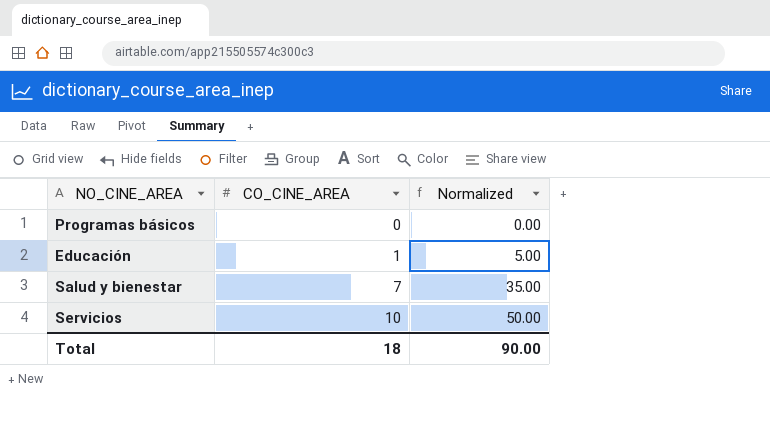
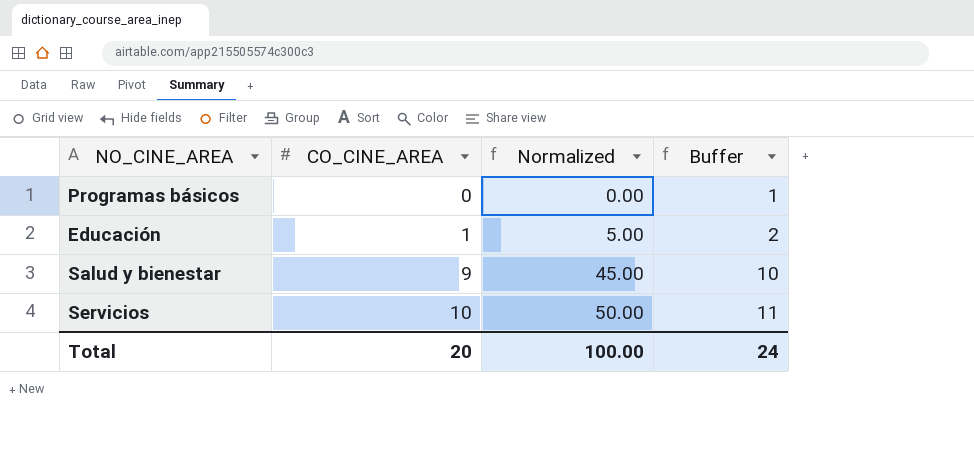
column Buffer | formula: none -> [CO_CINE_AREA] + 1
Salud y bienestar | CO_CINE_AREA: 7 -> 9
Salud y bienestar | Normalized: 35.00 -> 45.00
Total | CO_CINE_AREA: 18 -> 20
Total | Normalized: 90.00 -> 100.00

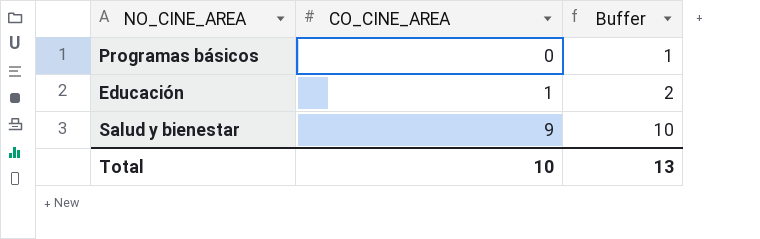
column Normalized | formula: [CO_CINE_AREA] * 5 -> none
row Servicios: 10 | 50.00 | 11 -> none
Total | CO_CINE_AREA: 20 -> 10
Total | Buffer: 24 -> 13

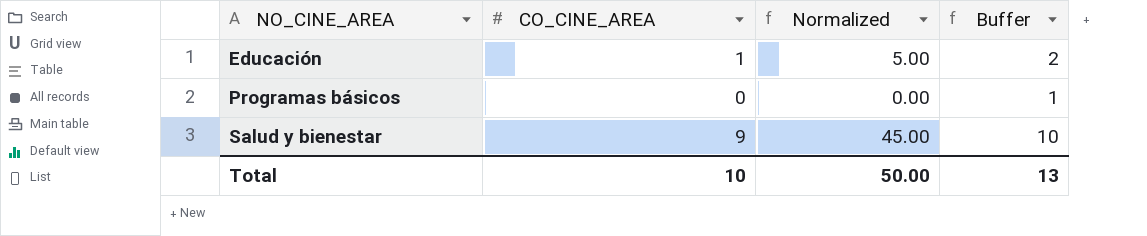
row order: CO_CINE_AREA ascending -> NO_CINE_AREA ascending
column Normalized | formula: none -> [CO_CINE_AREA] * 5

